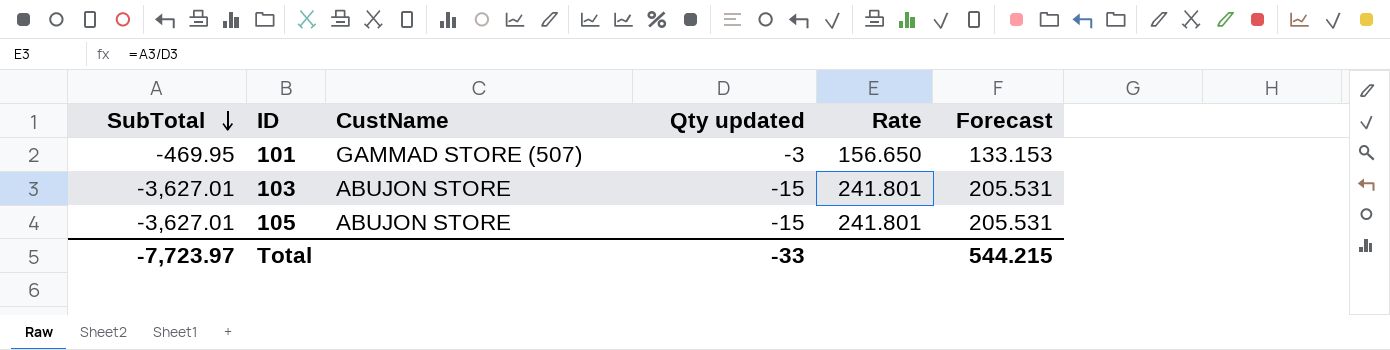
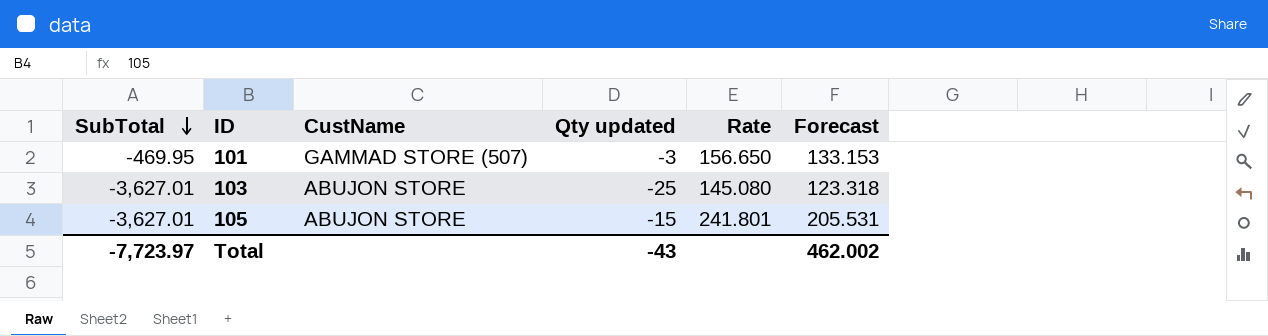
103 | Qty updated: -15 -> -25
103 | Rate: 241.801 -> 145.080
103 | Forecast: 205.531 -> 123.318
Total | Qty updated: -33 -> -43
Total | Forecast: 544.215 -> 462.002

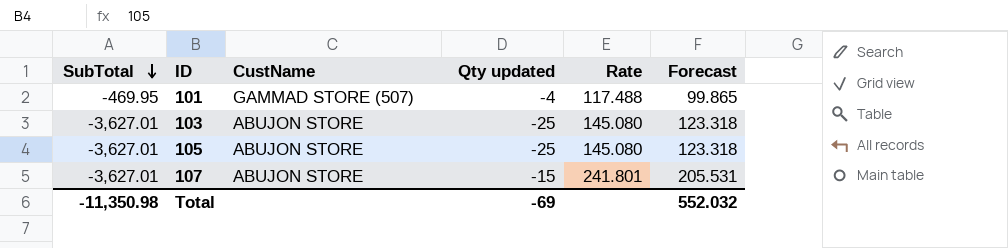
101 | Qty updated: -3 -> -4
101 | Rate: 156.650 -> 117.488
101 | Forecast: 133.153 -> 99.865
105 | Qty updated: -15 -> -25
105 | Rate: 241.801 -> 145.080
105 | Forecast: 205.531 -> 123.318
row 107: none -> -3,627.01 | ABUJON STORE | -15 | 241.801 | 205.531
Total | SubTotal: -7,723.97 -> -11,350.98
Total | Qty updated: -43 -> -69
Total | Forecast: 462.002 -> 552.032

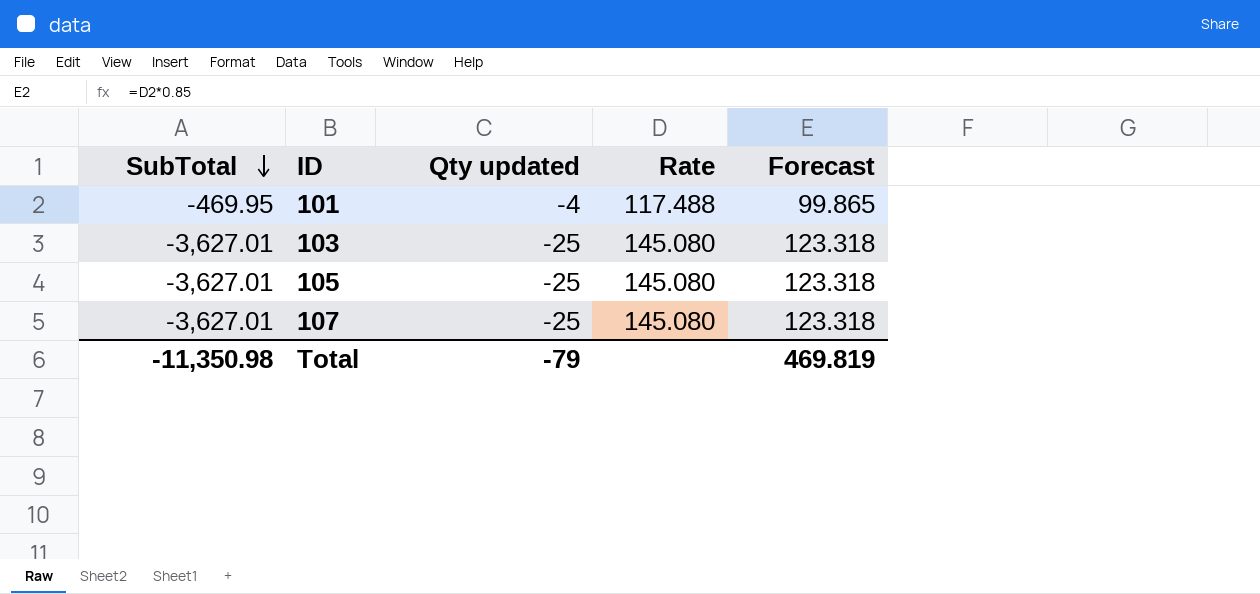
column CustName | position: 3 -> none
107 | Qty updated: -15 -> -25
107 | Rate: 241.801 -> 145.080
107 | Forecast: 205.531 -> 123.318
Total | Qty updated: -69 -> -79
Total | Forecast: 552.032 -> 469.819

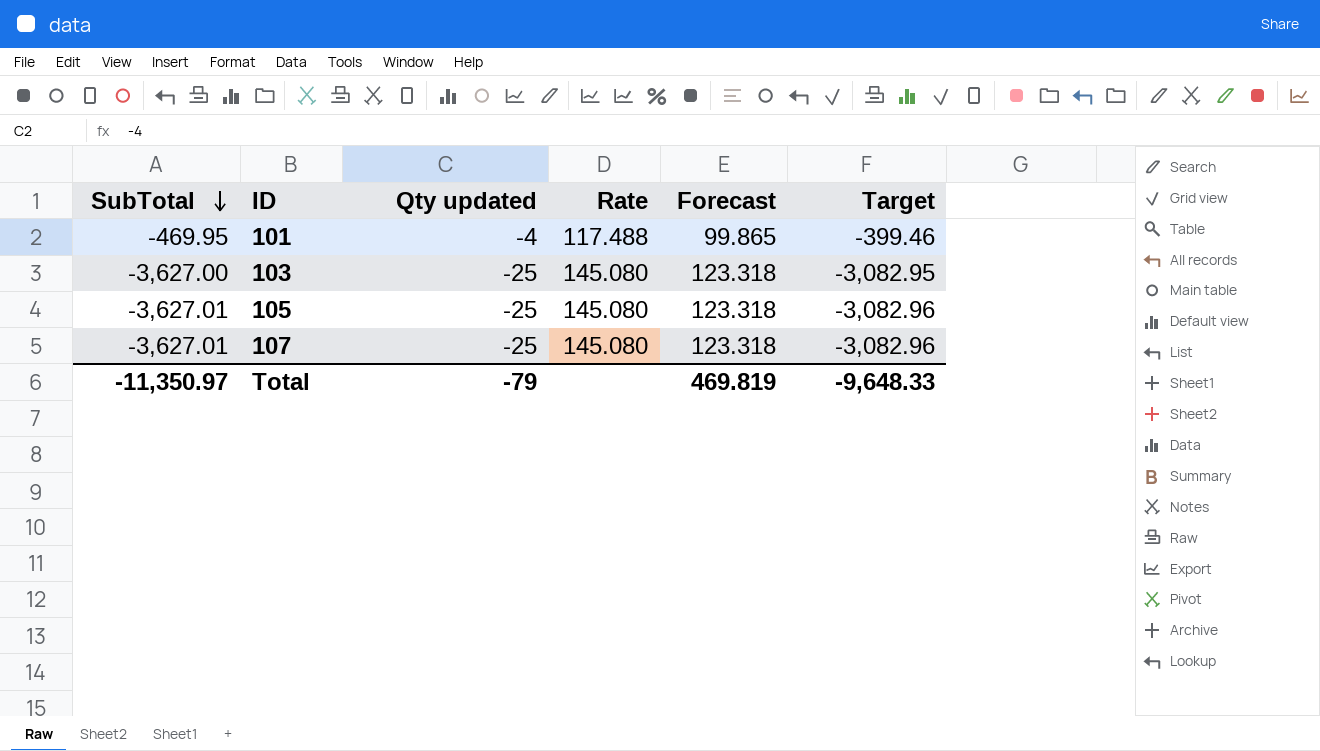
column Target | formula: none -> [SubTotal] * 0.85
103 | SubTotal: -3,627.01 -> -3,627.00
Total | SubTotal: -11,350.98 -> -11,350.97

